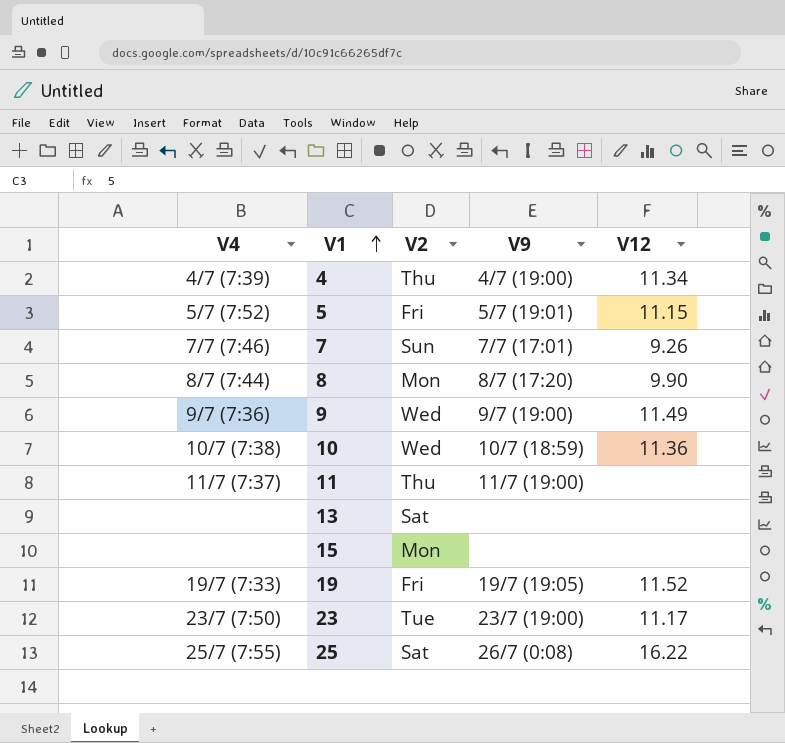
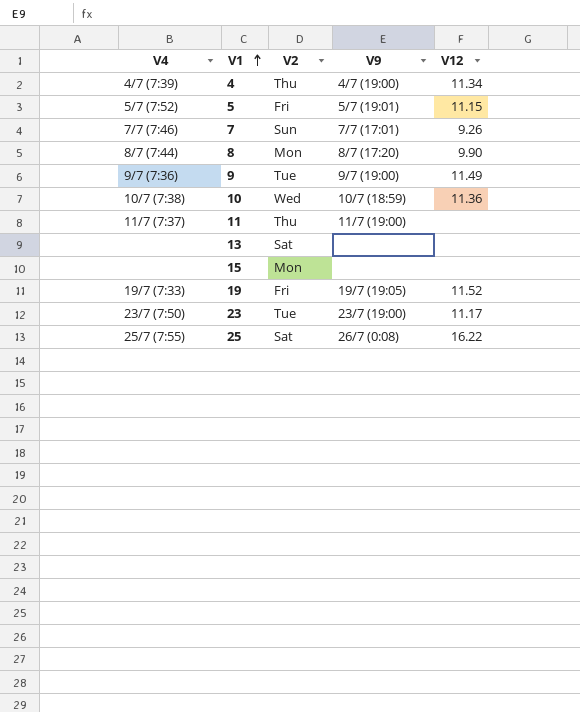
9 | V2: Wed -> Tue

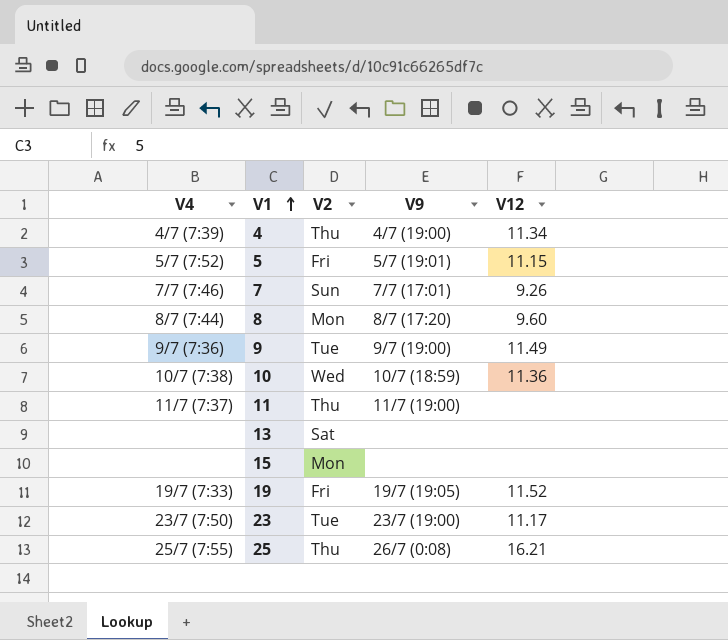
8 | V12: 9.90 -> 9.60
25 | V2: Sat -> Thu
25 | V12: 16.22 -> 16.21

